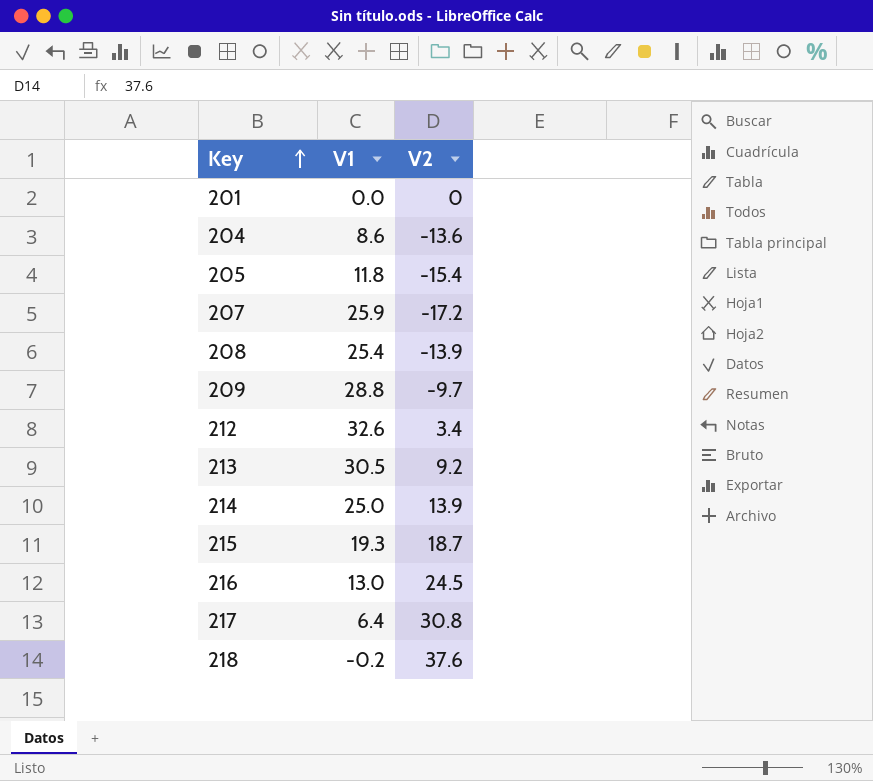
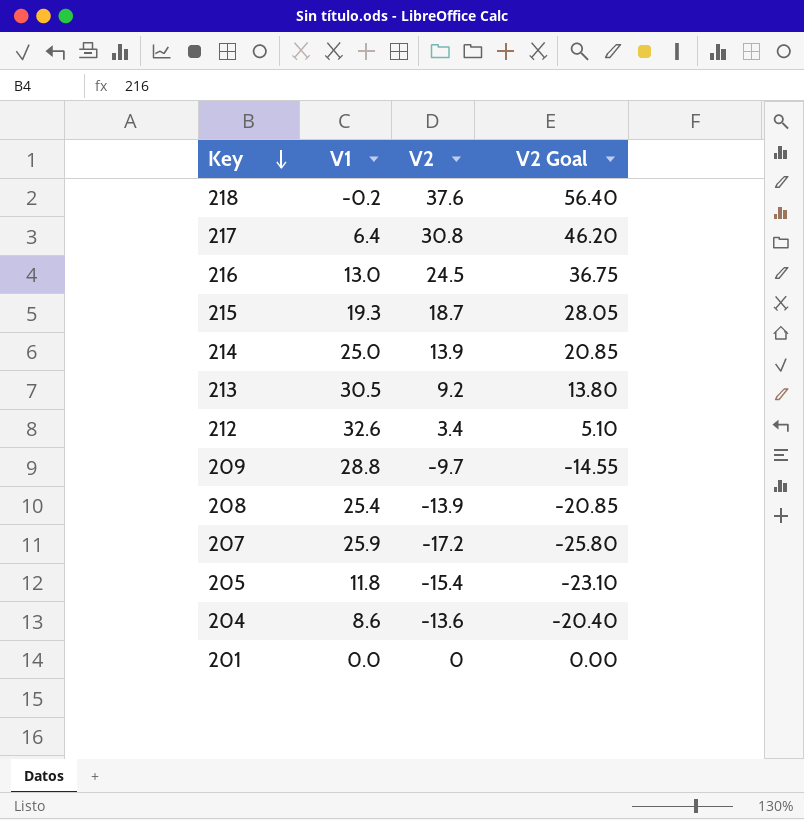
row order: Key ascending -> Key descending
column V2 Goal | formula: none -> [V2] * 1.5

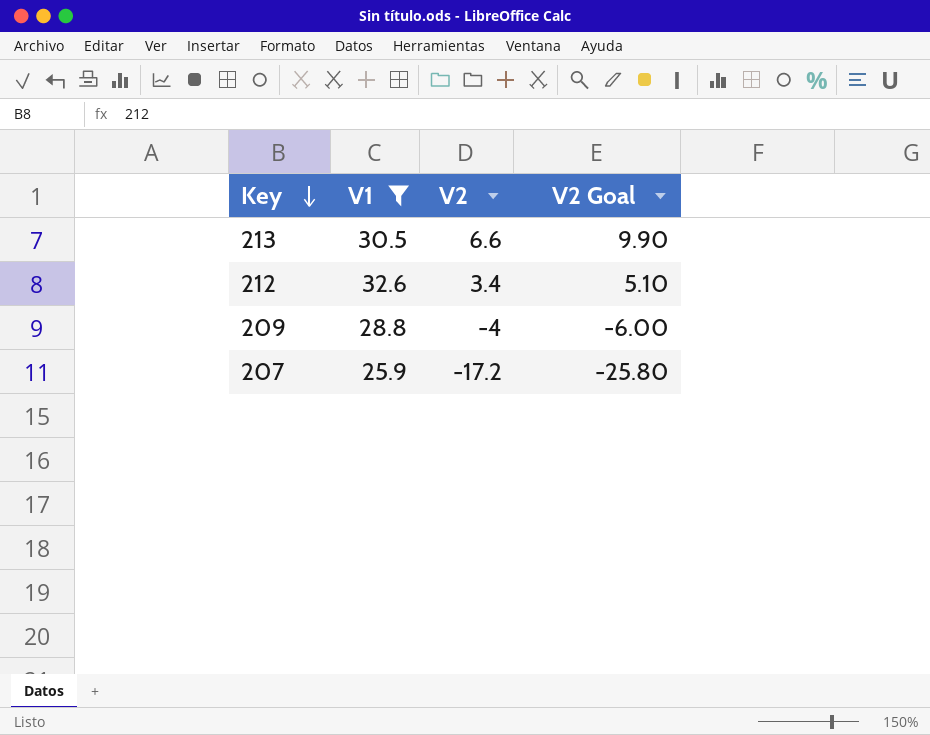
filter: none -> V1 >= 25.9
213 | V2: 9.2 -> 6.6
213 | V2 Goal: 13.80 -> 9.90
209 | V2: -9.7 -> -4
209 | V2 Goal: -14.55 -> -6.00

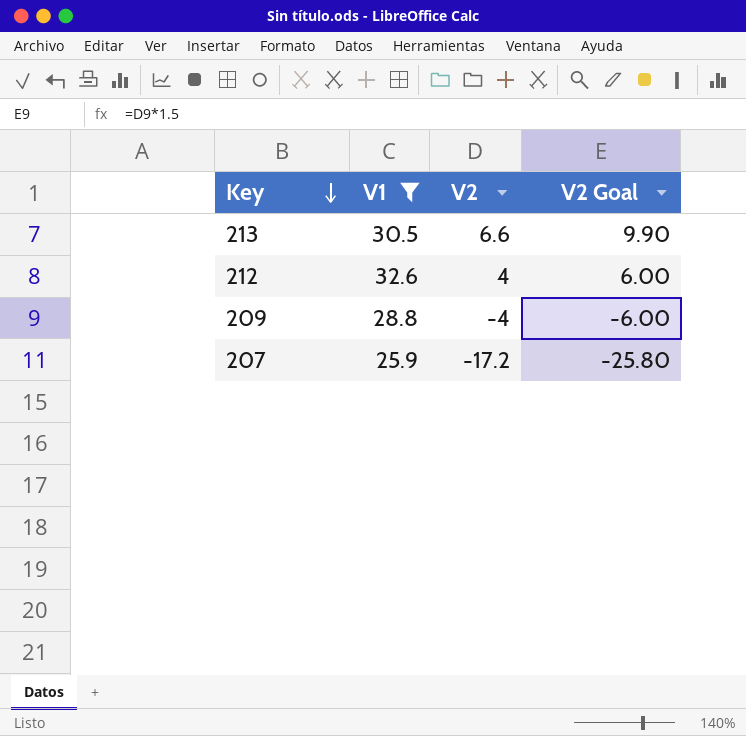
212 | V2: 3.4 -> 4
212 | V2 Goal: 5.10 -> 6.00

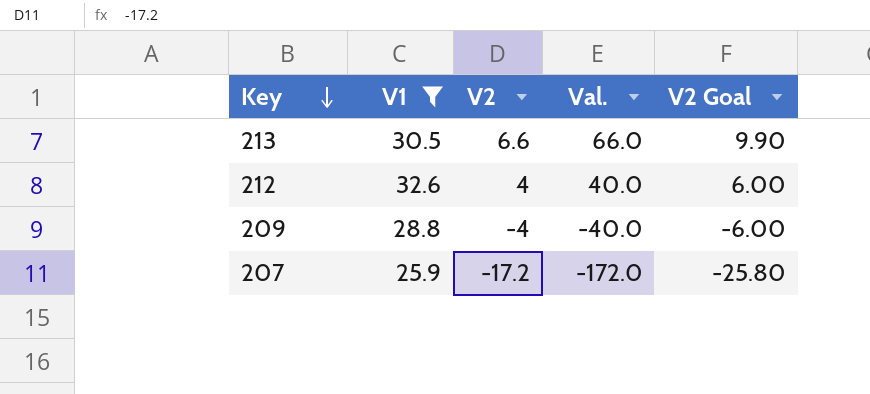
column Val. | formula: none -> [V2] * 10

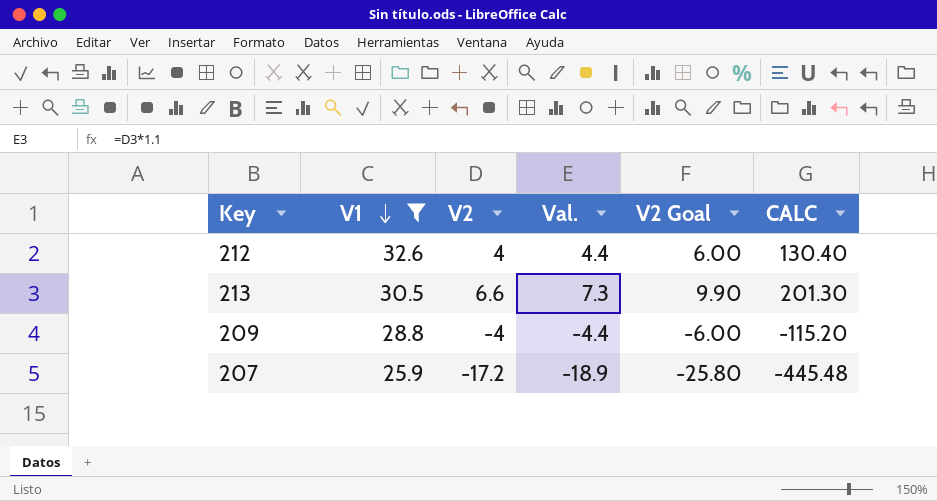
row order: Key descending -> V1 descending
column Val. | formula: [V2] * 10 -> [V2] * 1.1
column CALC | formula: none -> [V1] * [V2]

